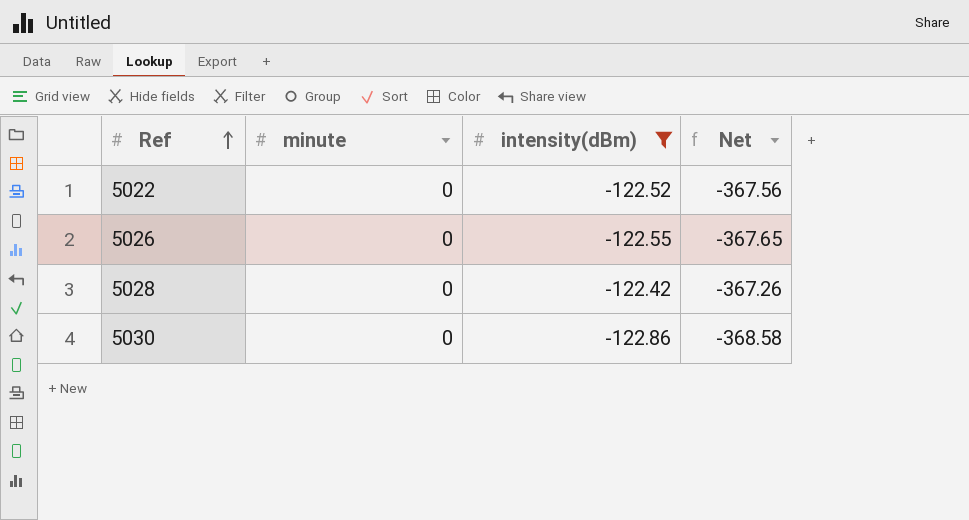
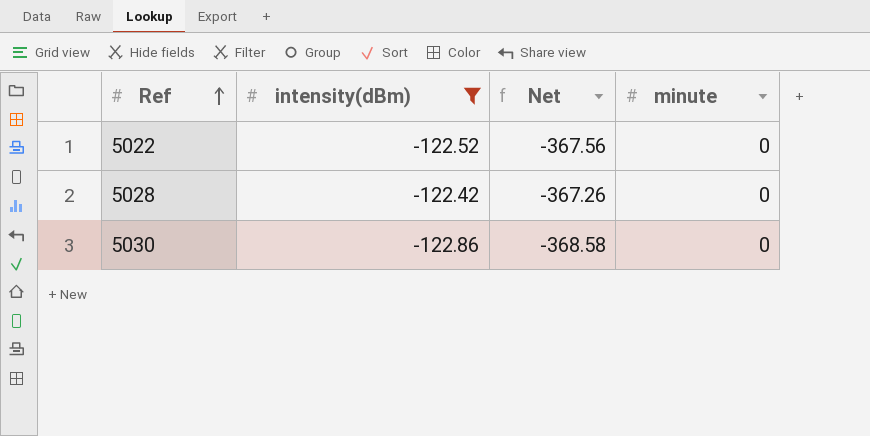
column minute | position: 2 -> 4
row 5026: 0 | -122.55 | -367.65 -> none

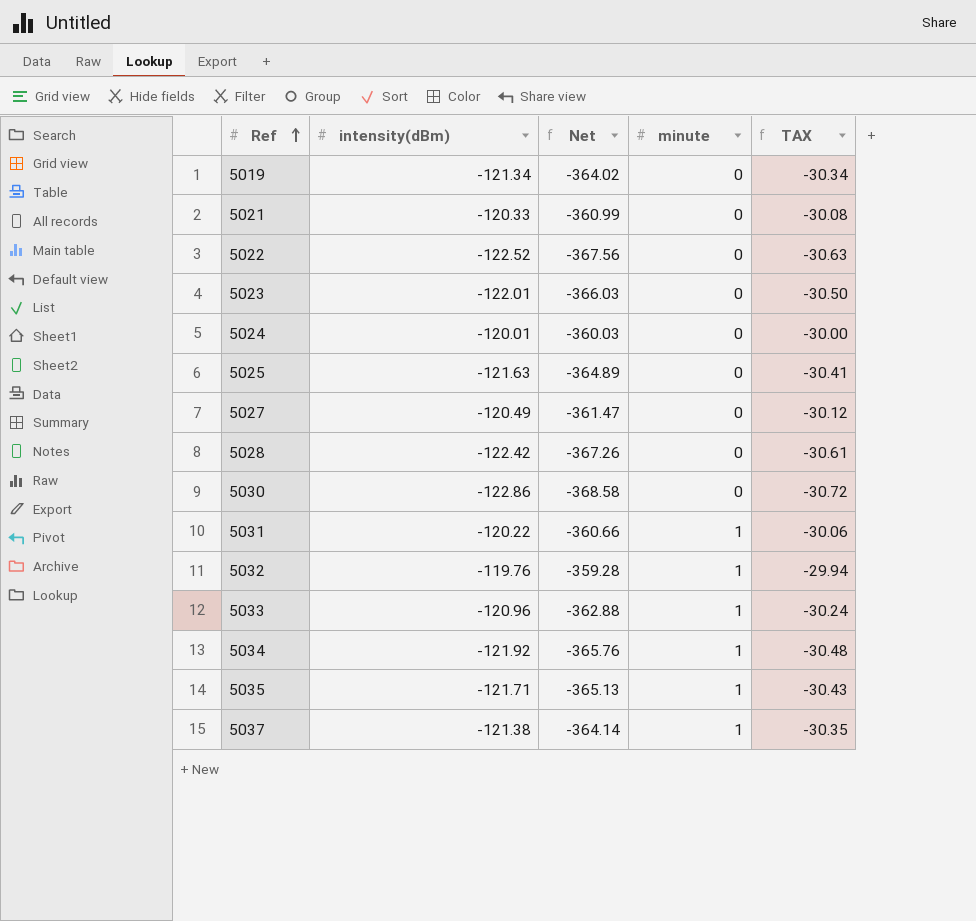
filter: intensity(dBm) <= -122.42 -> none
column TAX | formula: none -> [intensity(dBm)] * 0.25

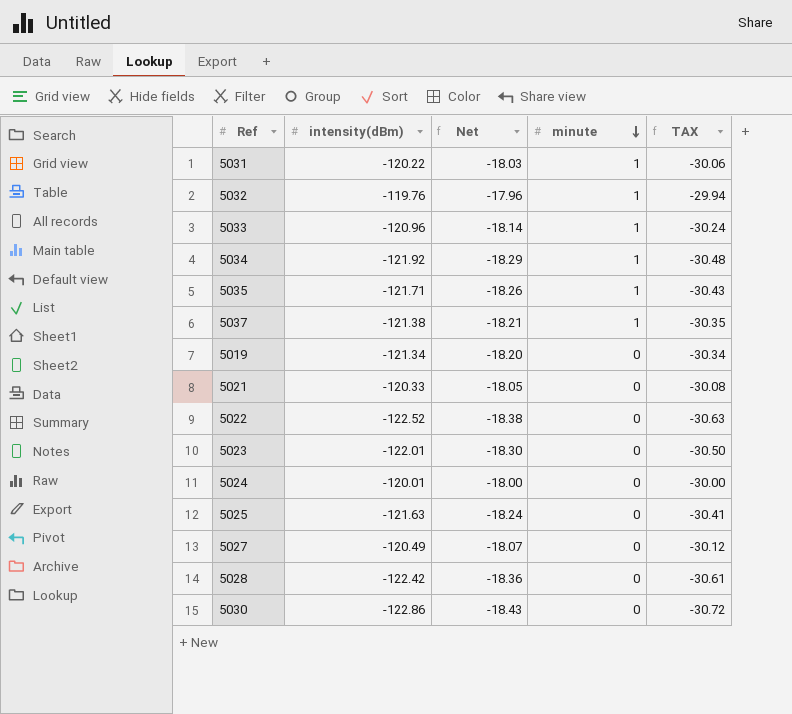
row order: Ref ascending -> minute descending
column Net | formula: [intensity(dBm)] * 3 -> [intensity(dBm)] * 0.15

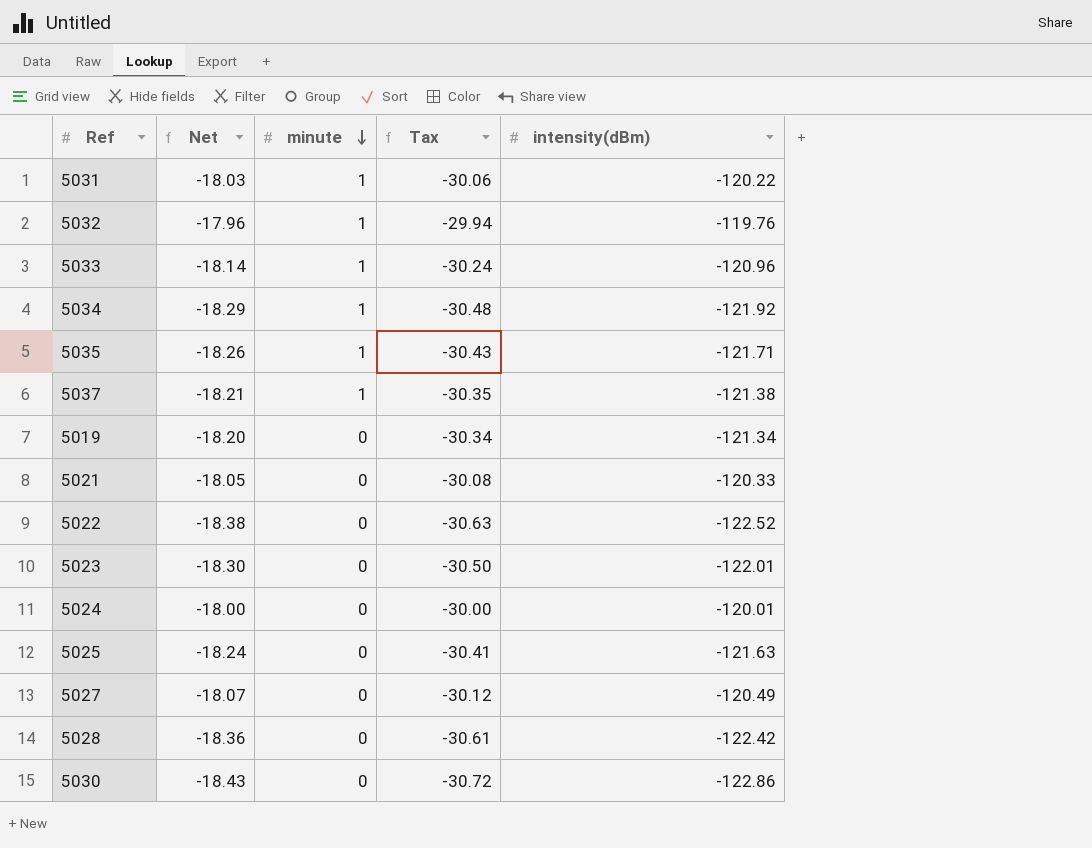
column name: TAX -> Tax
column intensity(dBm) | position: 2 -> 5

